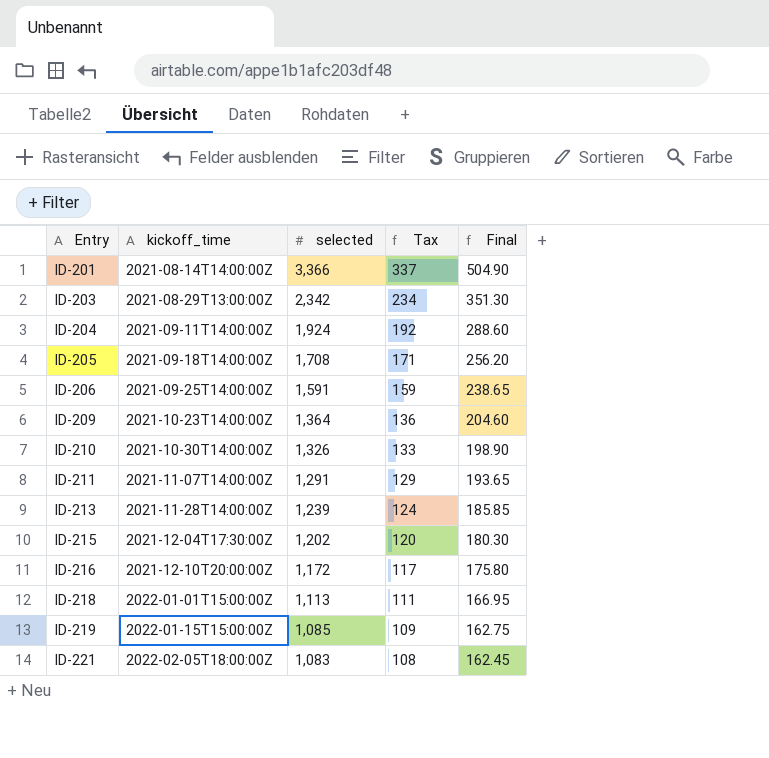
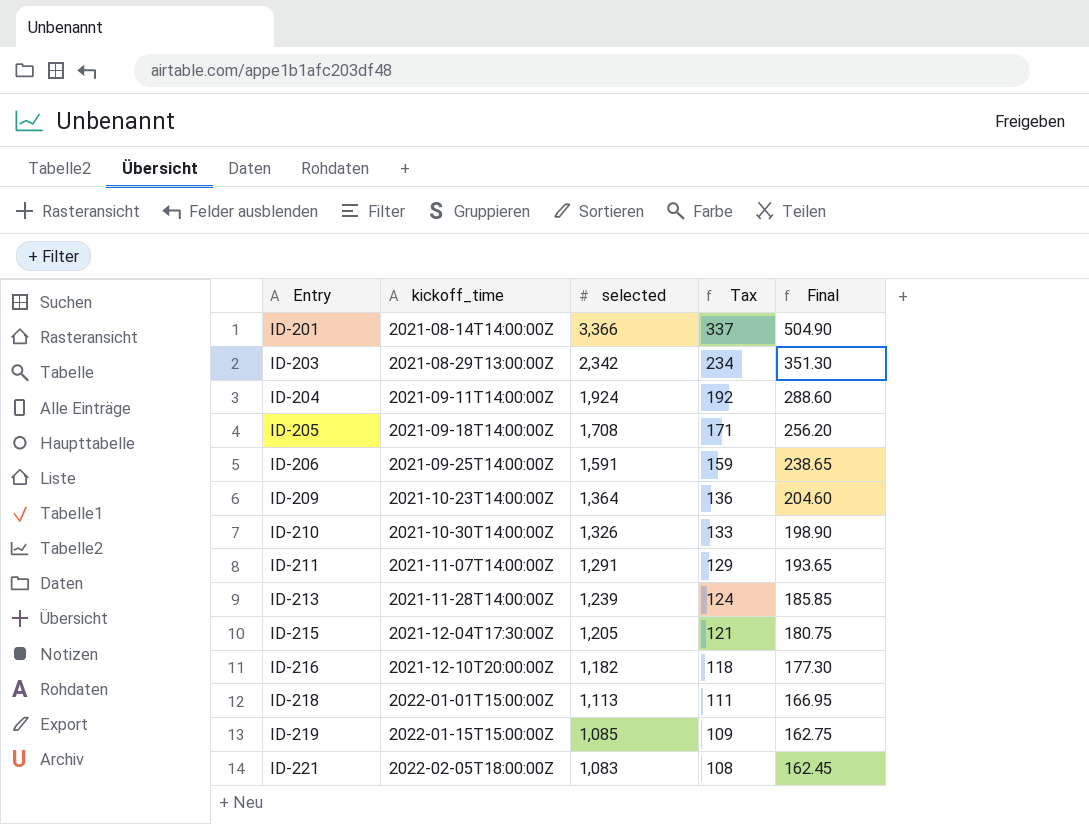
ID-215 | selected: 1,202 -> 1,205
ID-215 | Tax: 120 -> 121
ID-215 | Final: 180.30 -> 180.75
ID-216 | selected: 1,172 -> 1,182
ID-216 | Tax: 117 -> 118
ID-216 | Final: 175.80 -> 177.30

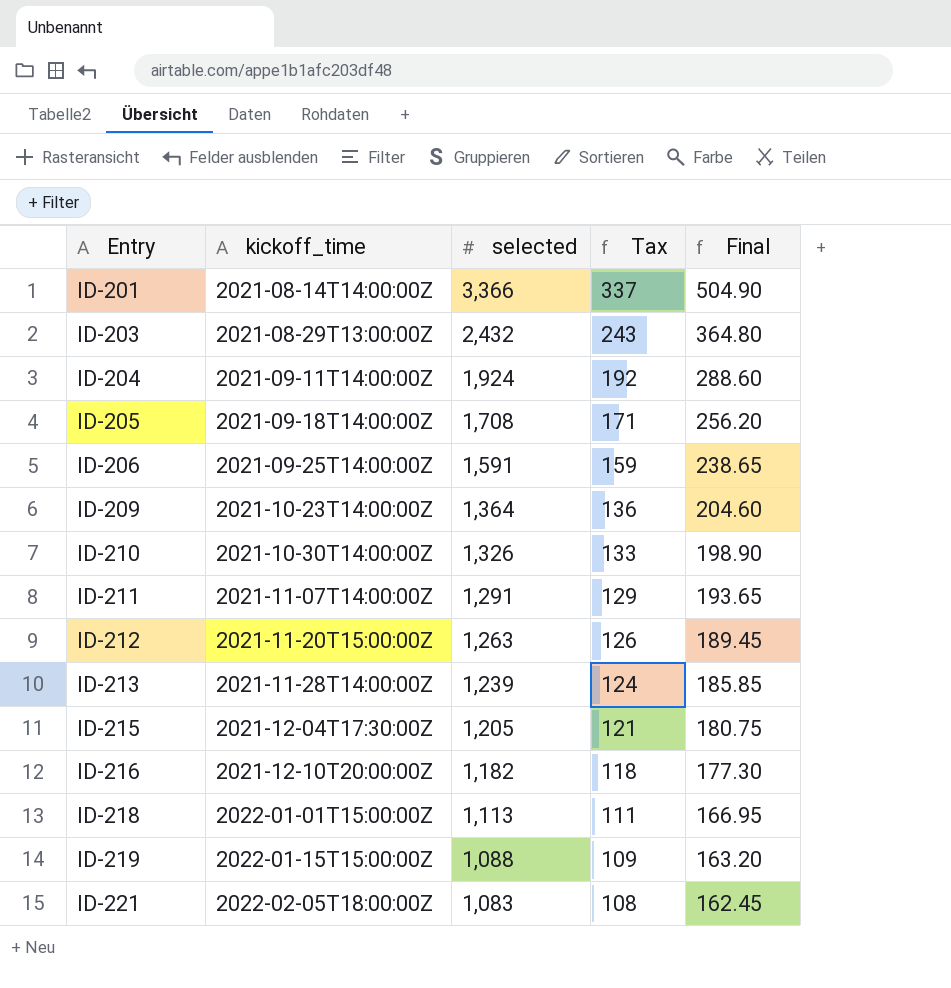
ID-203 | selected: 2,342 -> 2,432
ID-203 | Tax: 234 -> 243
ID-203 | Final: 351.30 -> 364.80
row ID-212: none -> 2021-11-20T15:00:00Z | 1,263 | 126 | 189.45
ID-219 | selected: 1,085 -> 1,088
ID-219 | Final: 162.75 -> 163.20

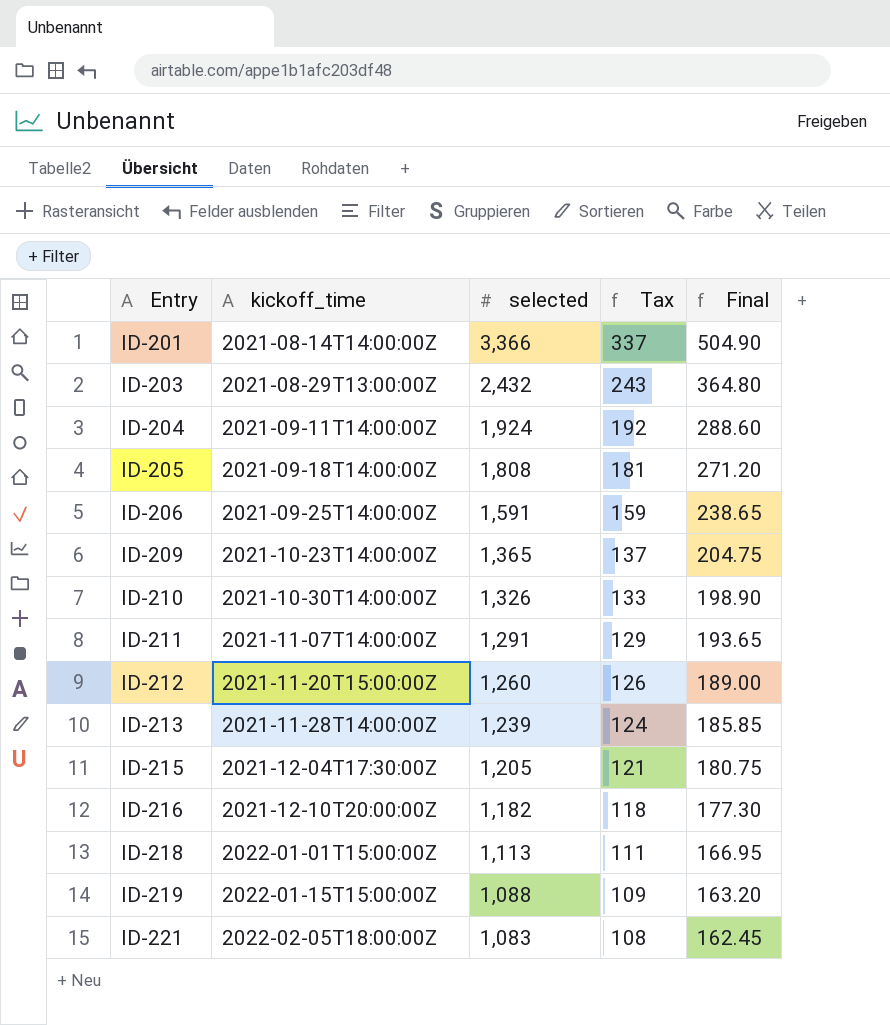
ID-205 | selected: 1,708 -> 1,808
ID-205 | Tax: 171 -> 181
ID-205 | Final: 256.20 -> 271.20
ID-209 | selected: 1,364 -> 1,365
ID-209 | Tax: 136 -> 137
ID-209 | Final: 204.60 -> 204.75
ID-212 | selected: 1,263 -> 1,260
ID-212 | Final: 189.45 -> 189.00

